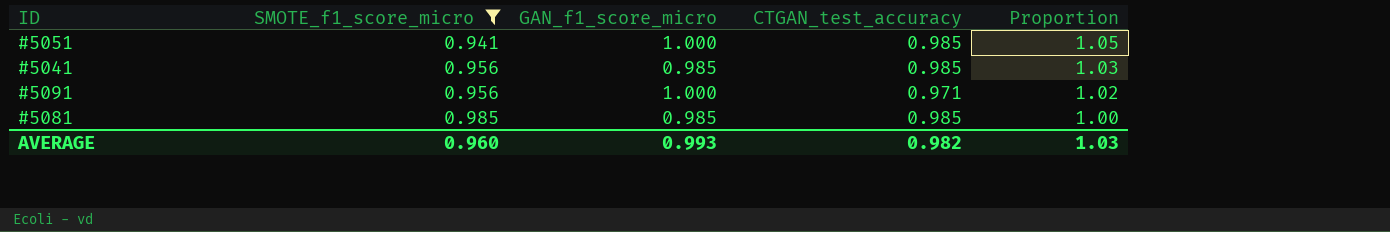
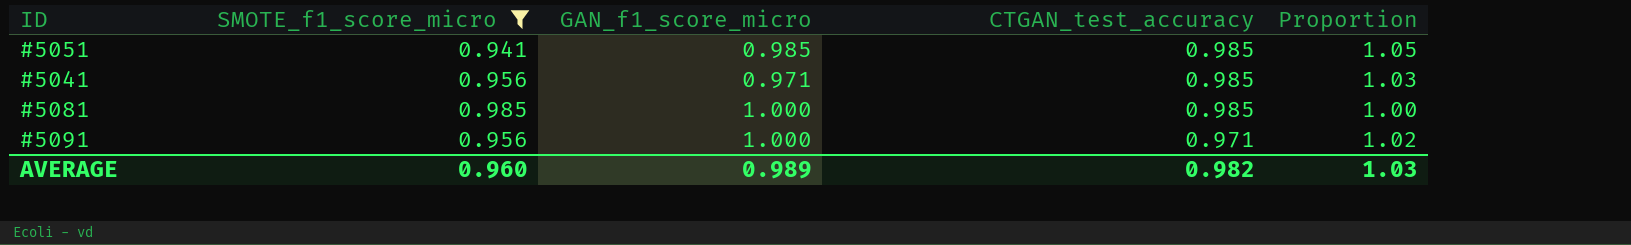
row order: SMOTE_f1_score_micro ascending -> CTGAN_test_accuracy descending
#5051 | GAN_f1_score_micro: 1.000 -> 0.985
#5041 | GAN_f1_score_micro: 0.985 -> 0.971
#5081 | GAN_f1_score_micro: 0.985 -> 1.000
AVERAGE | GAN_f1_score_micro: 0.993 -> 0.989

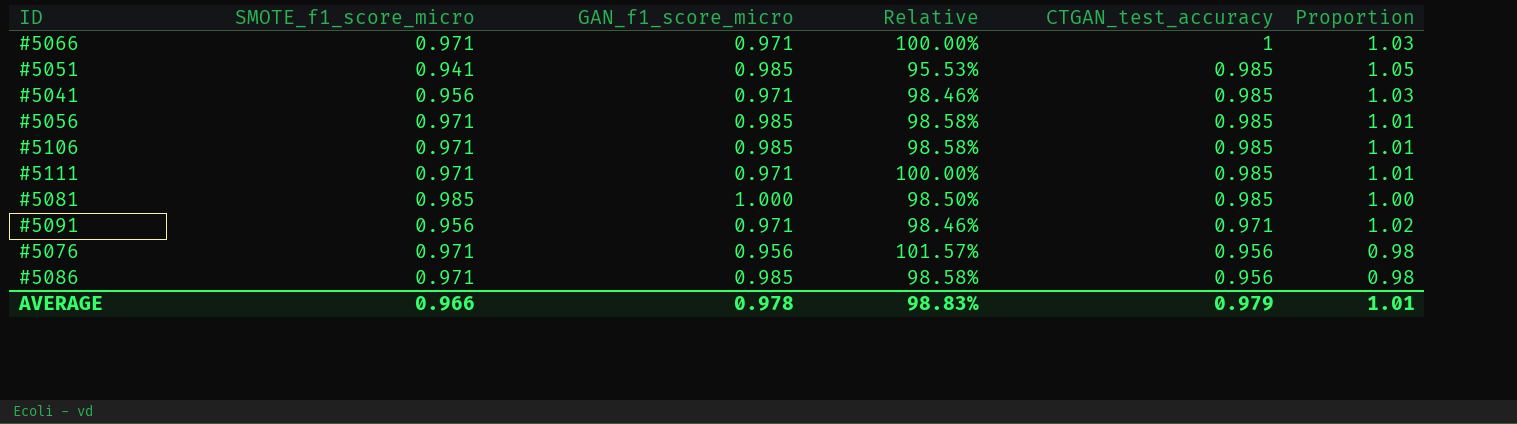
filter: SMOTE_f1_score_micro != 0.971 -> none
column Relative | formula: none -> [SMOTE_f1_score_micro] / [GAN_f1_score_micro]
#5091 | GAN_f1_score_micro: 1.000 -> 0.971
AVERAGE | SMOTE_f1_score_micro: 0.960 -> 0.966
AVERAGE | GAN_f1_score_micro: 0.989 -> 0.978
AVERAGE | CTGAN_test_accuracy: 0.982 -> 0.979
AVERAGE | Proportion: 1.03 -> 1.01

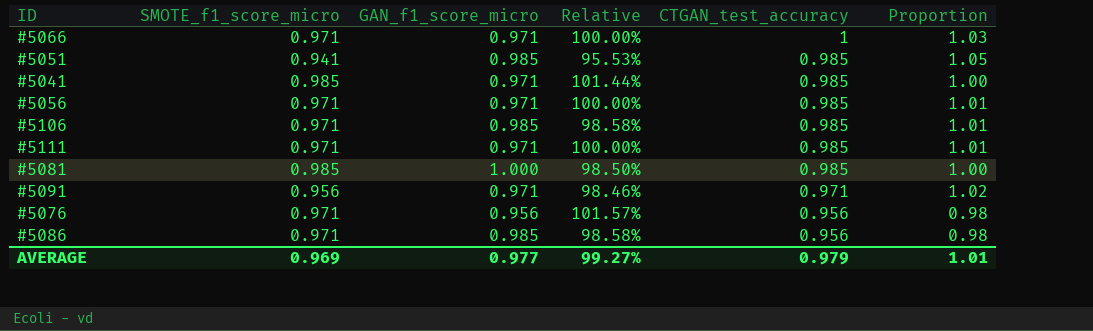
#5041 | SMOTE_f1_score_micro: 0.956 -> 0.985
#5041 | Relative: 98.46% -> 101.44%
#5041 | Proportion: 1.03 -> 1.00
#5056 | GAN_f1_score_micro: 0.985 -> 0.971
#5056 | Relative: 98.58% -> 100.00%
AVERAGE | SMOTE_f1_score_micro: 0.966 -> 0.969
AVERAGE | GAN_f1_score_micro: 0.978 -> 0.977
AVERAGE | Relative: 98.83% -> 99.27%

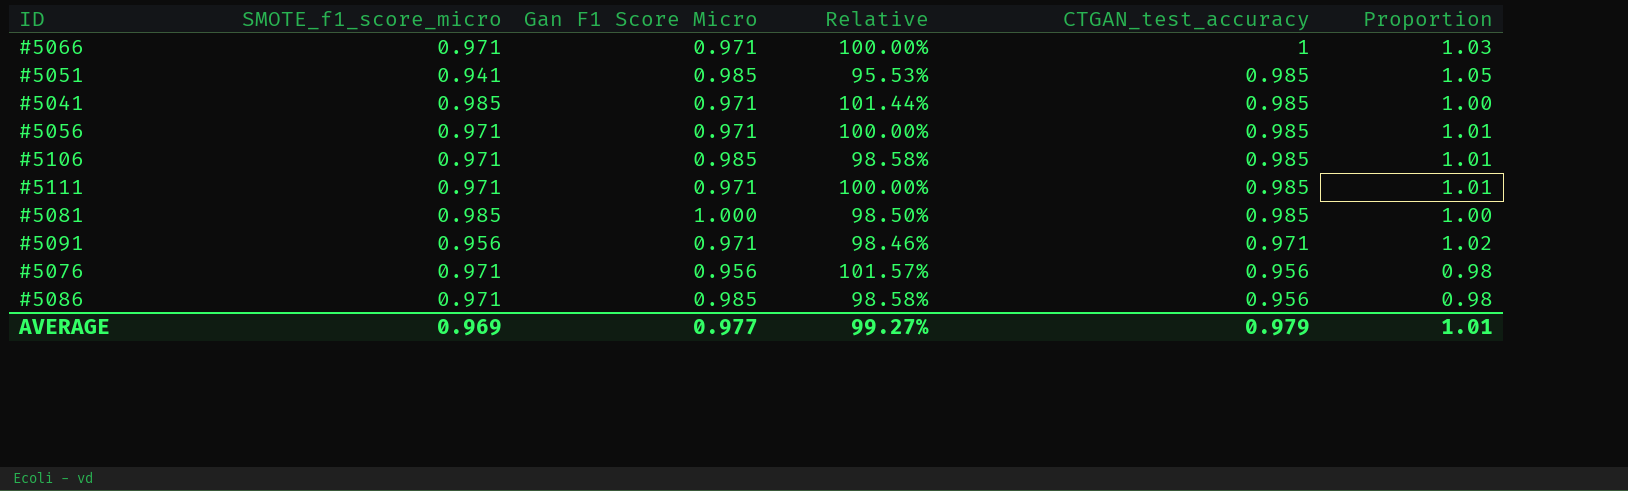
column name: GAN_f1_score_micro -> Gan F1 Score Micro

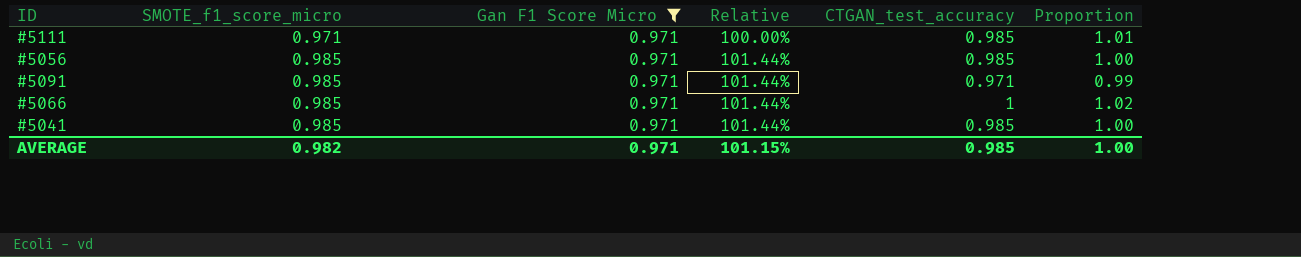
filter: none -> Gan F1 Score Micro = 0.971
row order: CTGAN_test_accuracy descending -> SMOTE_f1_score_micro ascending
#5056 | SMOTE_f1_score_micro: 0.971 -> 0.985
#5056 | Relative: 100.00% -> 101.44%
#5056 | Proportion: 1.01 -> 1.00
#5091 | SMOTE_f1_score_micro: 0.956 -> 0.985
#5091 | Relative: 98.46% -> 101.44%
#5091 | Proportion: 1.02 -> 0.99
#5066 | SMOTE_f1_score_micro: 0.971 -> 0.985
#5066 | Relative: 100.00% -> 101.44%
#5066 | Proportion: 1.03 -> 1.02
AVERAGE | SMOTE_f1_score_micro: 0.969 -> 0.982
AVERAGE | Gan F1 Score Micro: 0.977 -> 0.971
AVERAGE | Relative: 99.27% -> 101.15%
AVERAGE | CTGAN_test_accuracy: 0.979 -> 0.985
AVERAGE | Proportion: 1.01 -> 1.00

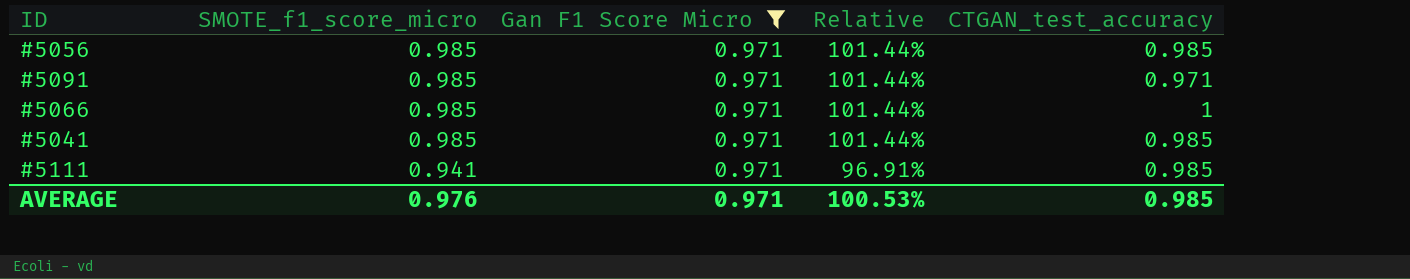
row order: SMOTE_f1_score_micro ascending -> SMOTE_f1_score_micro descending
column Proportion | formula: [CTGAN_test_accuracy] / [SMOTE_f1_score_micro] -> none
#5111 | SMOTE_f1_score_micro: 0.971 -> 0.941
#5111 | Relative: 100.00% -> 96.91%
AVERAGE | SMOTE_f1_score_micro: 0.982 -> 0.976
AVERAGE | Relative: 101.15% -> 100.53%

